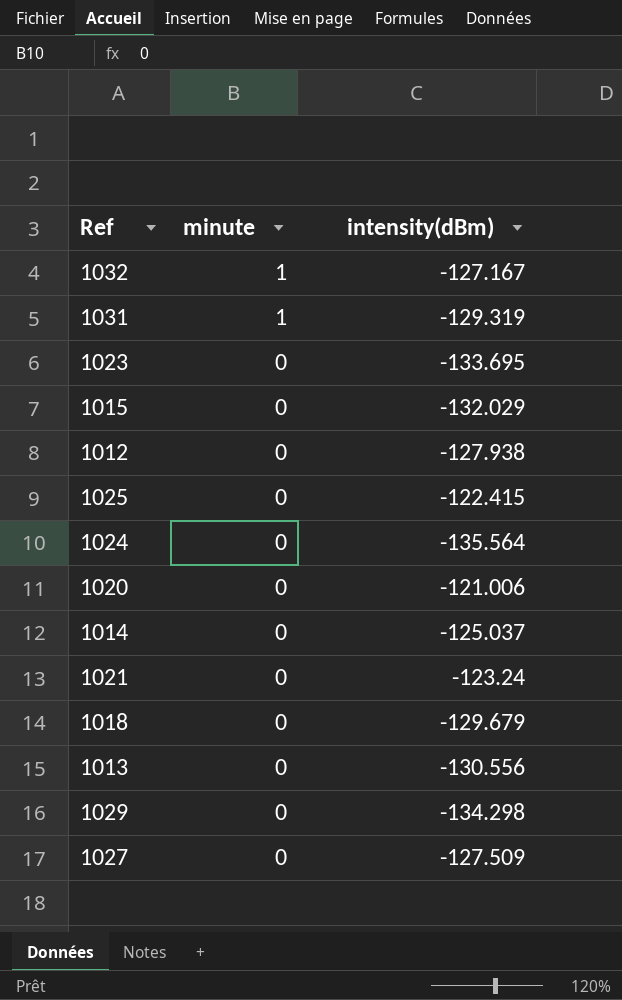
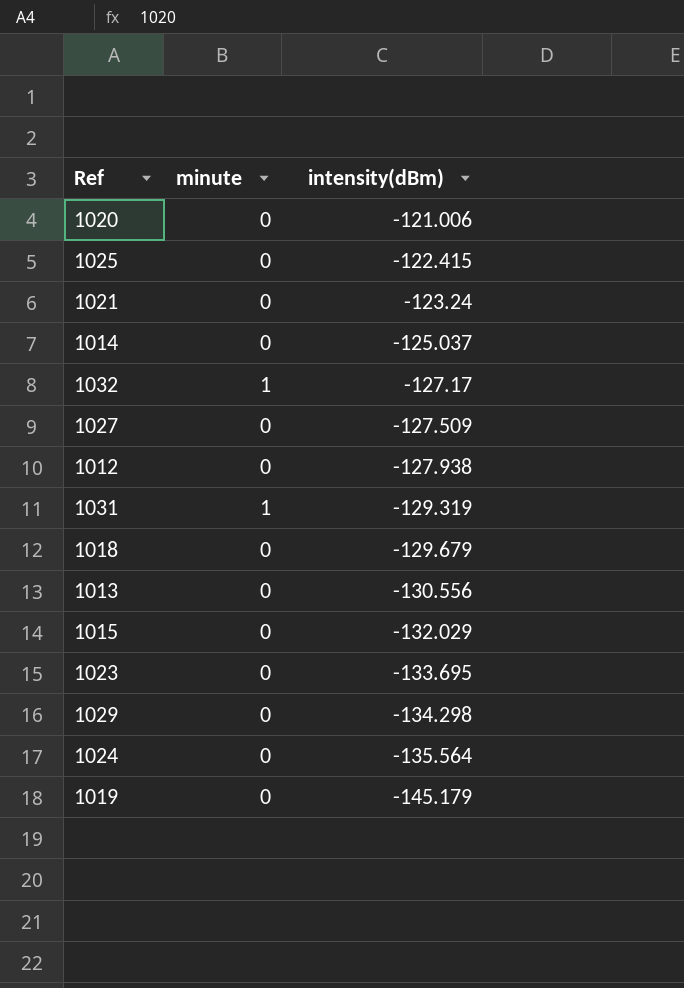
row order: minute descending -> intensity(dBm) descending
1032 | intensity(dBm): -127.167 -> -127.17
row 1019: none -> 0 | -145.179

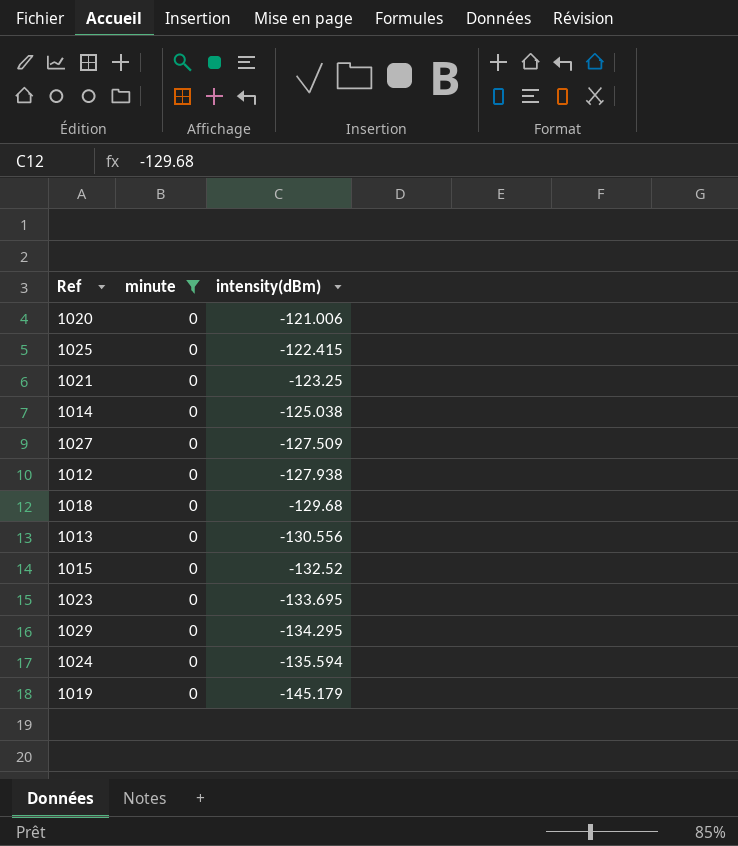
filter: none -> minute = 0
1021 | intensity(dBm): -123.24 -> -123.25
1014 | intensity(dBm): -125.037 -> -125.038
1018 | intensity(dBm): -129.679 -> -129.68
1015 | intensity(dBm): -132.029 -> -132.52
1029 | intensity(dBm): -134.298 -> -134.295
1024 | intensity(dBm): -135.564 -> -135.594

